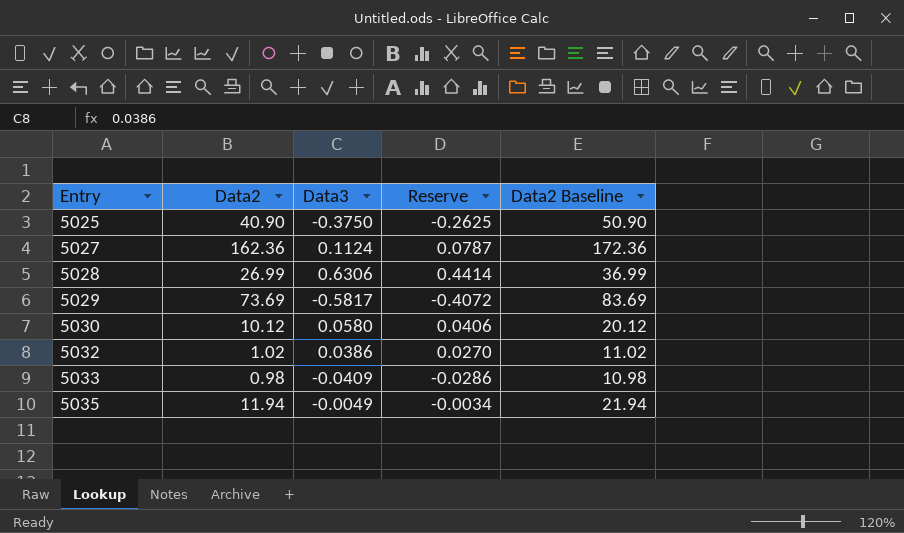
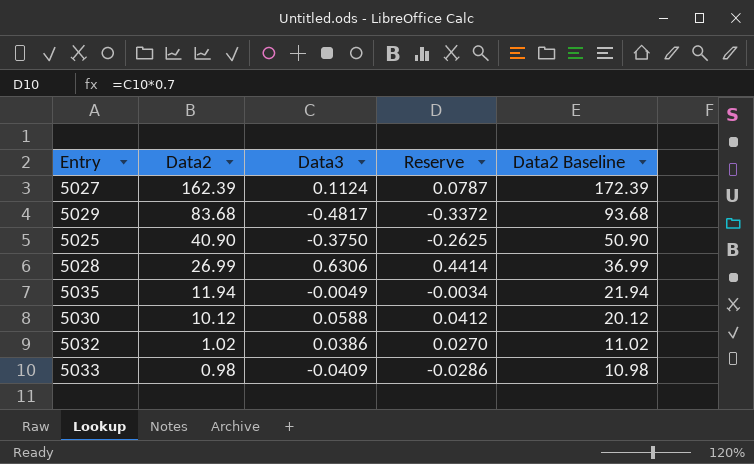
row order: Entry ascending -> Data2 descending
5027 | Data2: 162.36 -> 162.39
5027 | Data2 Baseline: 172.36 -> 172.39
5029 | Data2: 73.69 -> 83.68
5029 | Data3: -0.5817 -> -0.4817
5029 | Reserve: -0.4072 -> -0.3372
5029 | Data2 Baseline: 83.69 -> 93.68
5030 | Data3: 0.0580 -> 0.0588
5030 | Reserve: 0.0406 -> 0.0412

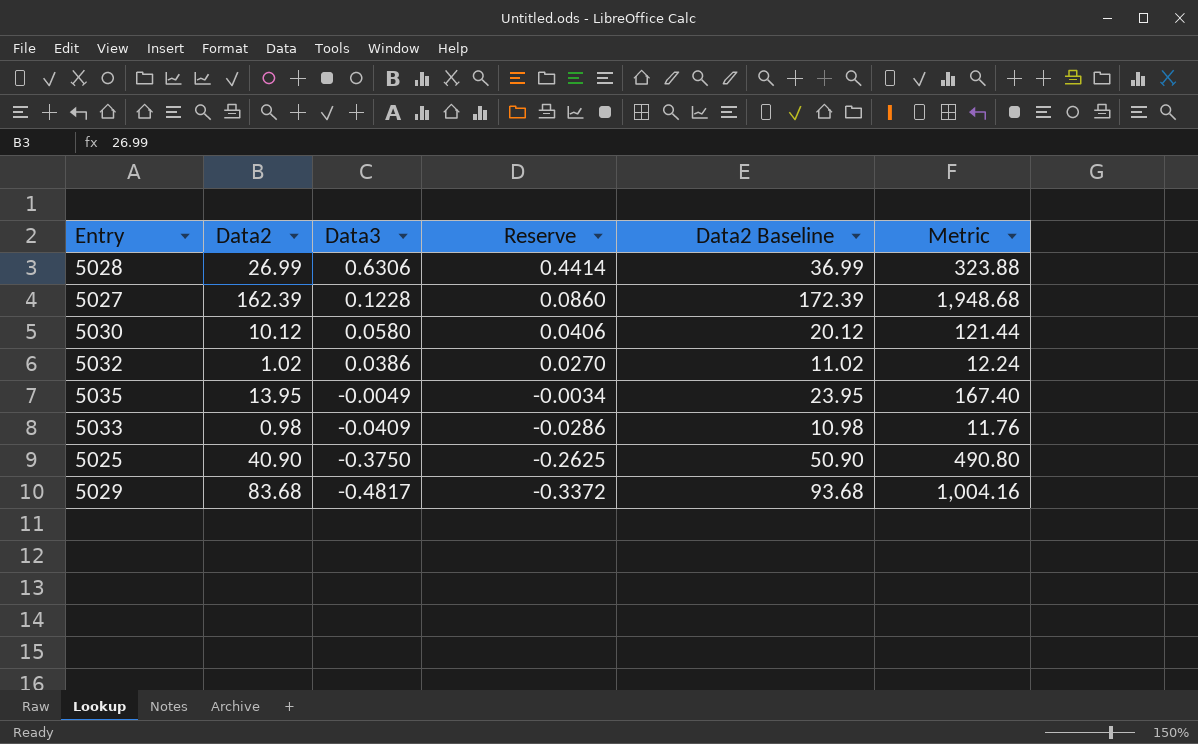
row order: Data2 descending -> Data3 descending
column Metric | formula: none -> [Data2] * 12
5027 | Data3: 0.1124 -> 0.1228
5027 | Reserve: 0.0787 -> 0.0860
5030 | Data3: 0.0588 -> 0.0580
5030 | Reserve: 0.0412 -> 0.0406
5035 | Data2: 11.94 -> 13.95
5035 | Data2 Baseline: 21.94 -> 23.95

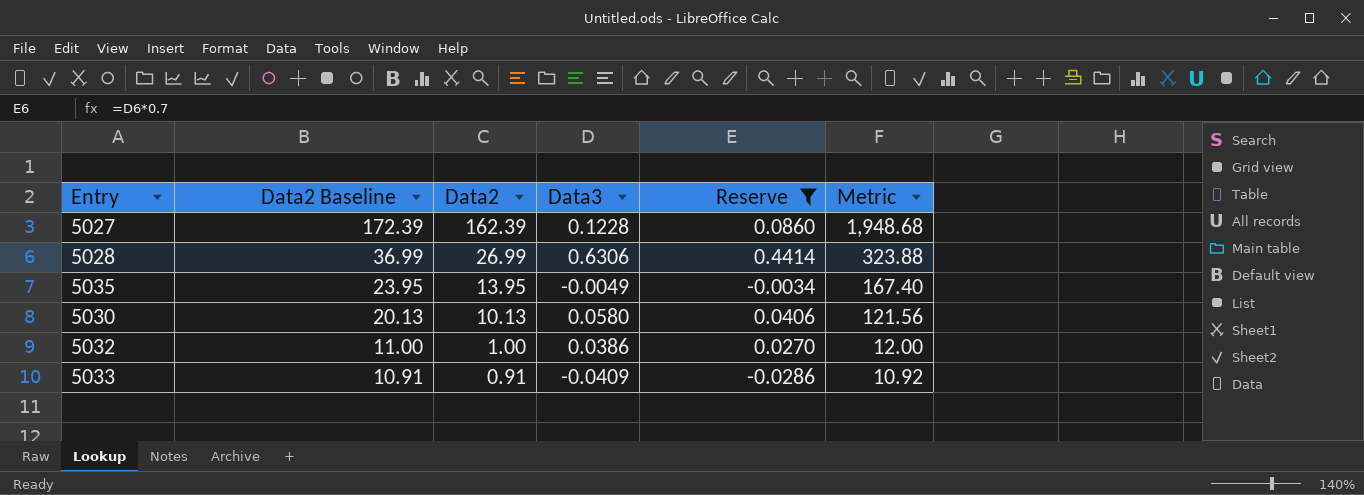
filter: none -> Reserve >= -0.0286
row order: Data3 descending -> Data2 Baseline descending
column Data2 Baseline | position: 5 -> 2
5030 | Data2 Baseline: 20.12 -> 20.13
5030 | Data2: 10.12 -> 10.13
5030 | Metric: 121.44 -> 121.56
5032 | Data2 Baseline: 11.02 -> 11.00
5032 | Data2: 1.02 -> 1.00
5032 | Metric: 12.24 -> 12.00
5033 | Data2 Baseline: 10.98 -> 10.91
5033 | Data2: 0.98 -> 0.91
5033 | Metric: 11.76 -> 10.92

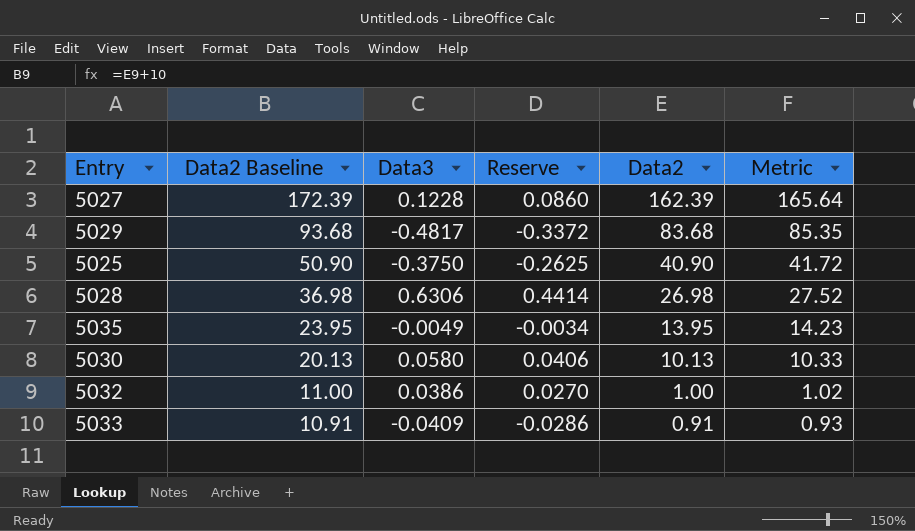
filter: Reserve >= -0.0286 -> none
column Data2 | position: 3 -> 5
column Metric | formula: [Data2] * 12 -> [Data2] * 1.02
5028 | Data2 Baseline: 36.99 -> 36.98
5028 | Data2: 26.99 -> 26.98

